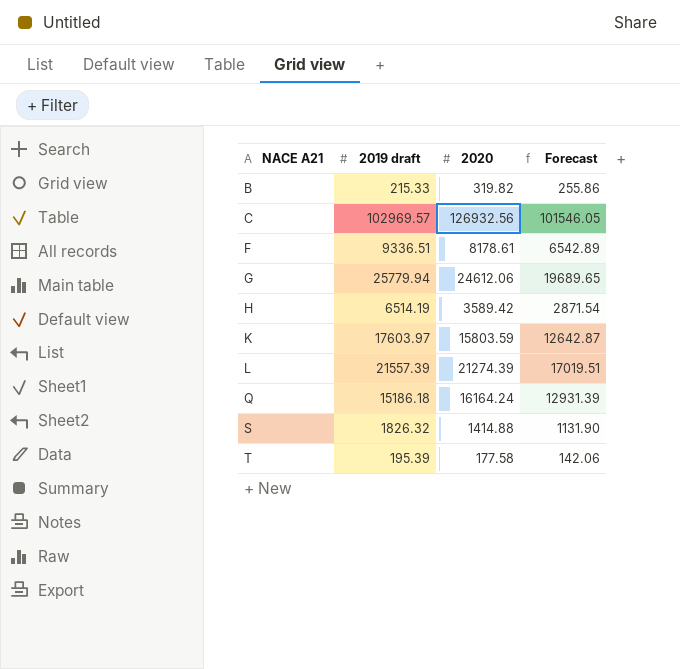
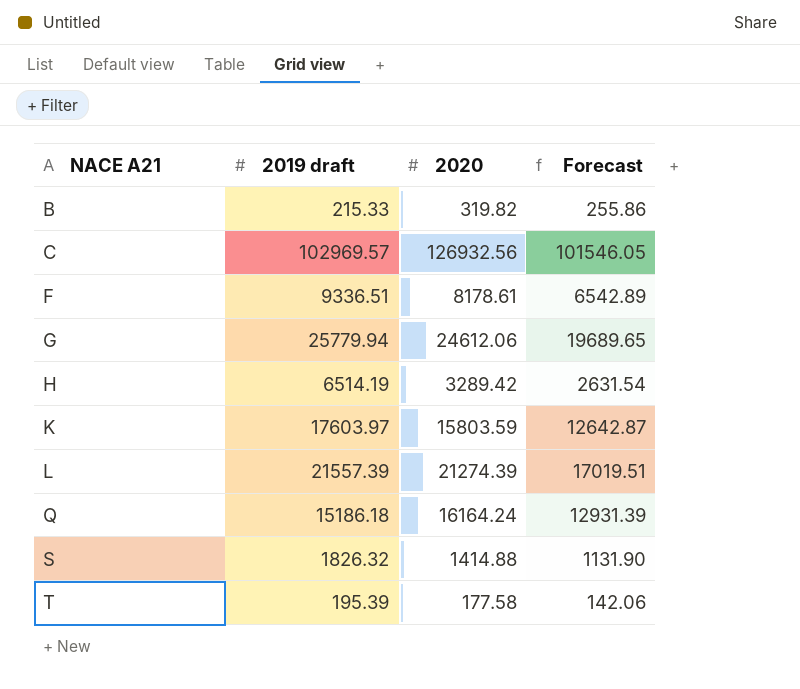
H | 2020: 3589.42 -> 3289.42
H | Forecast: 2871.54 -> 2631.54

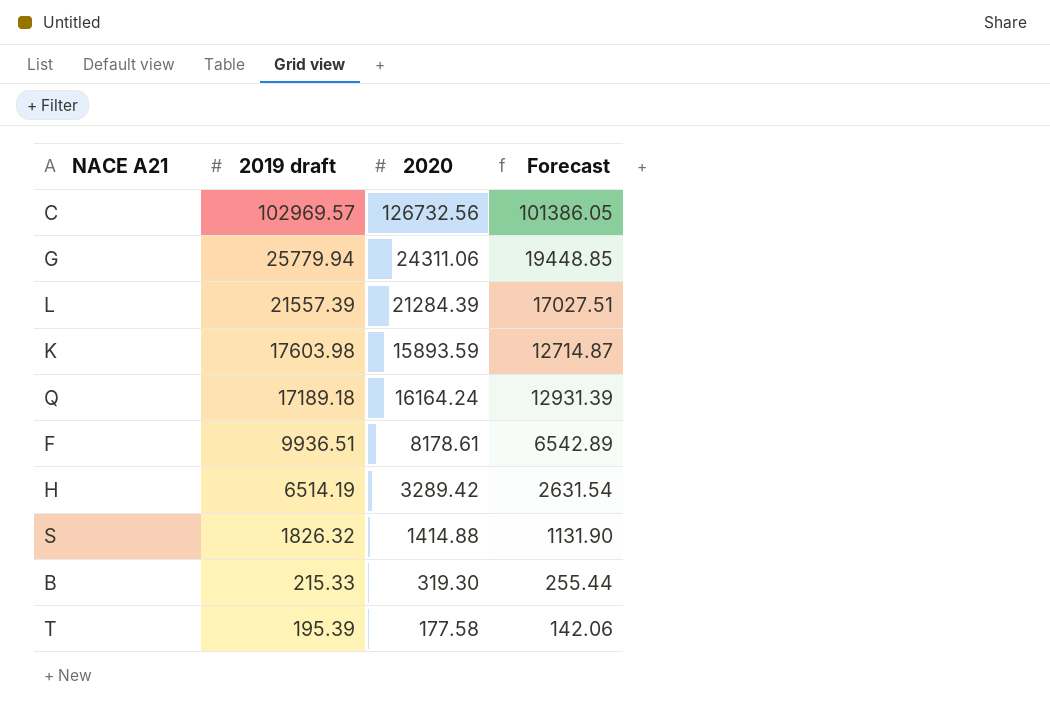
row order: NACE A21 ascending -> 2019 draft descending
C | 2020: 126932.56 -> 126732.56
C | Forecast: 101546.05 -> 101386.05
G | 2020: 24612.06 -> 24311.06
G | Forecast: 19689.65 -> 19448.85
L | 2020: 21274.39 -> 21284.39
L | Forecast: 17019.51 -> 17027.51
K | 2019 draft: 17603.97 -> 17603.98
K | 2020: 15803.59 -> 15893.59
K | Forecast: 12642.87 -> 12714.87
Q | 2019 draft: 15186.18 -> 17189.18
F | 2019 draft: 9336.51 -> 9936.51
B | 2020: 319.82 -> 319.30
B | Forecast: 255.86 -> 255.44

